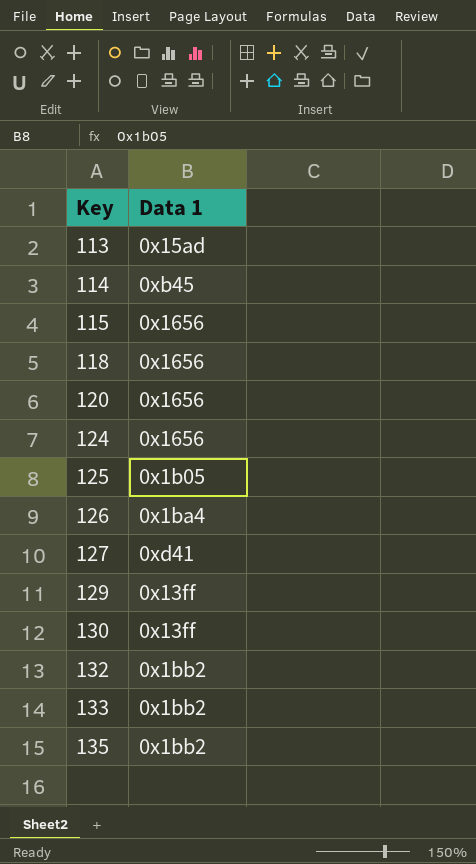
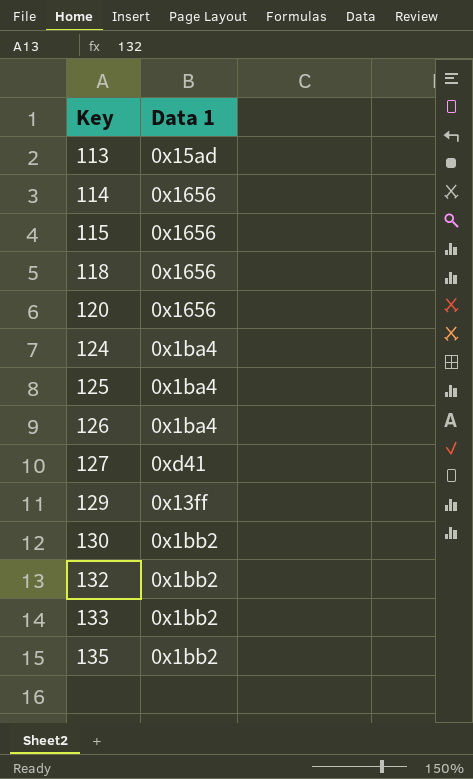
114 | Data 1: 0xb45 -> 0x1656
124 | Data 1: 0x1656 -> 0x1ba4
125 | Data 1: 0x1b05 -> 0x1ba4
130 | Data 1: 0x13ff -> 0x1bb2

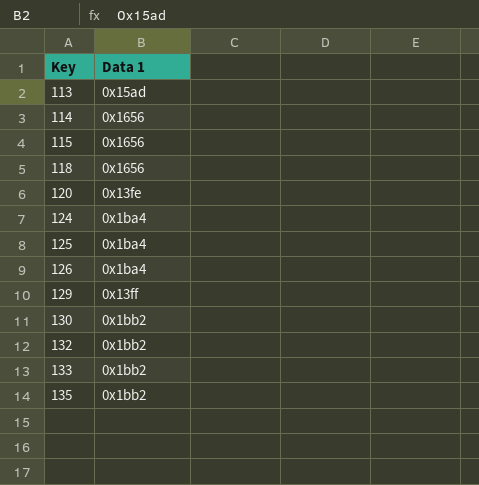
row 127: 0xd41 -> none
120 | Data 1: 0x1656 -> 0x13fe

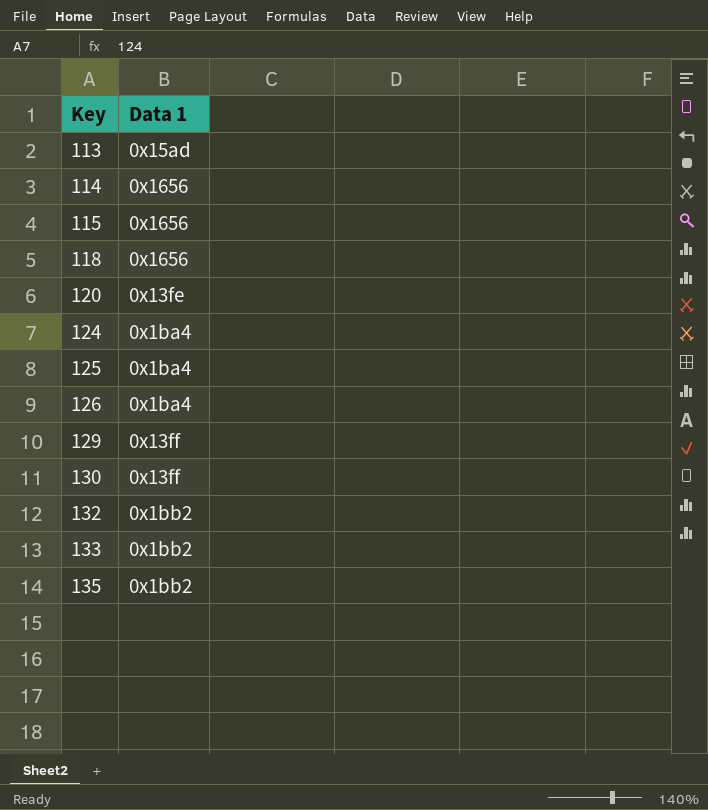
130 | Data 1: 0x1bb2 -> 0x13ff

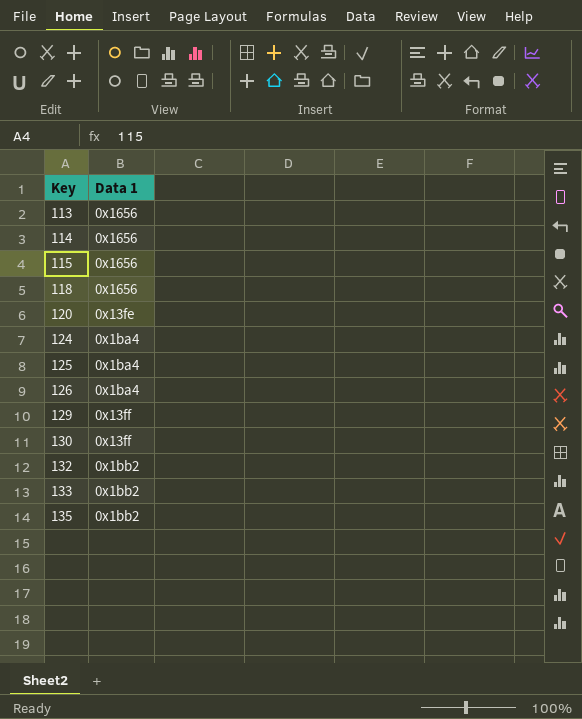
113 | Data 1: 0x15ad -> 0x1656

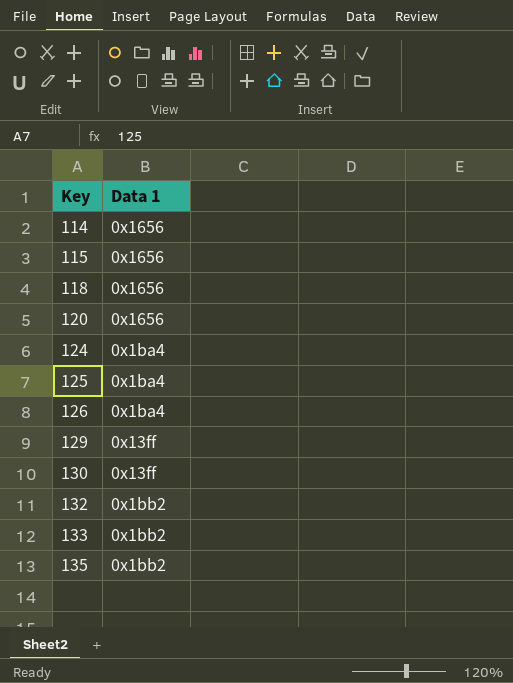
row 113: 0x1656 -> none
120 | Data 1: 0x13fe -> 0x1656

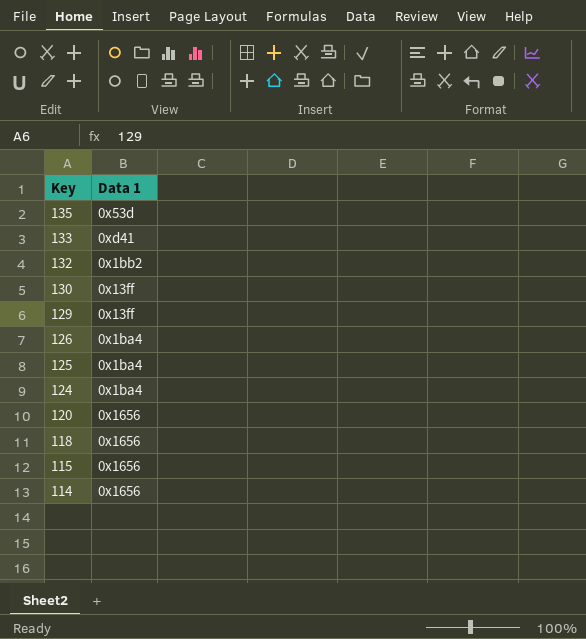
row order: Key ascending -> Key descending
135 | Data 1: 0x1bb2 -> 0x53d
133 | Data 1: 0x1bb2 -> 0xd41

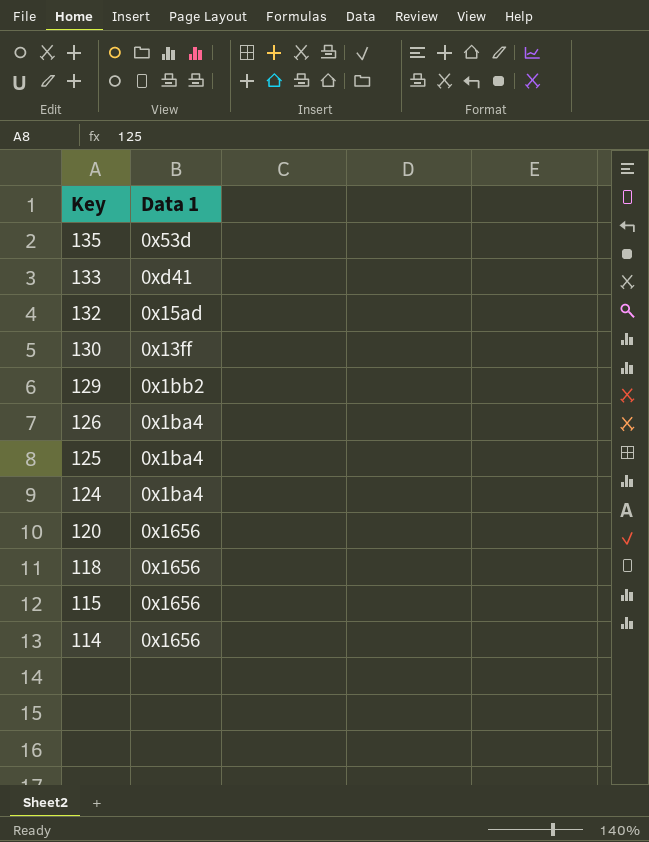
132 | Data 1: 0x1bb2 -> 0x15ad
129 | Data 1: 0x13ff -> 0x1bb2

